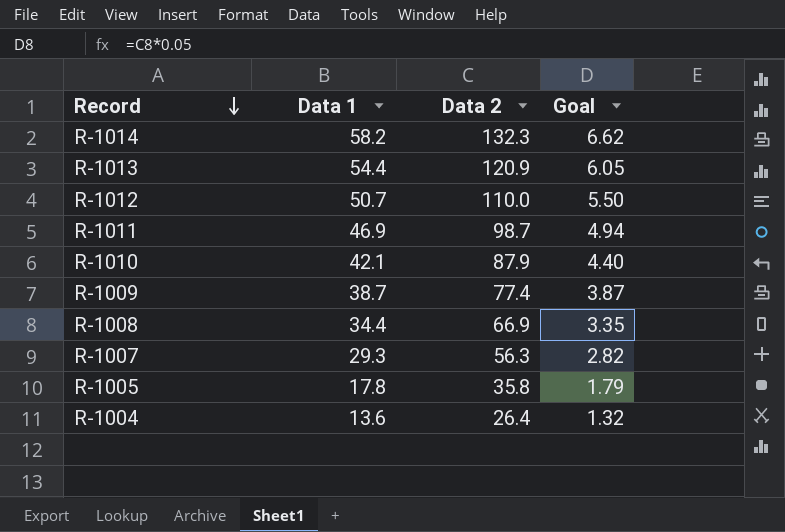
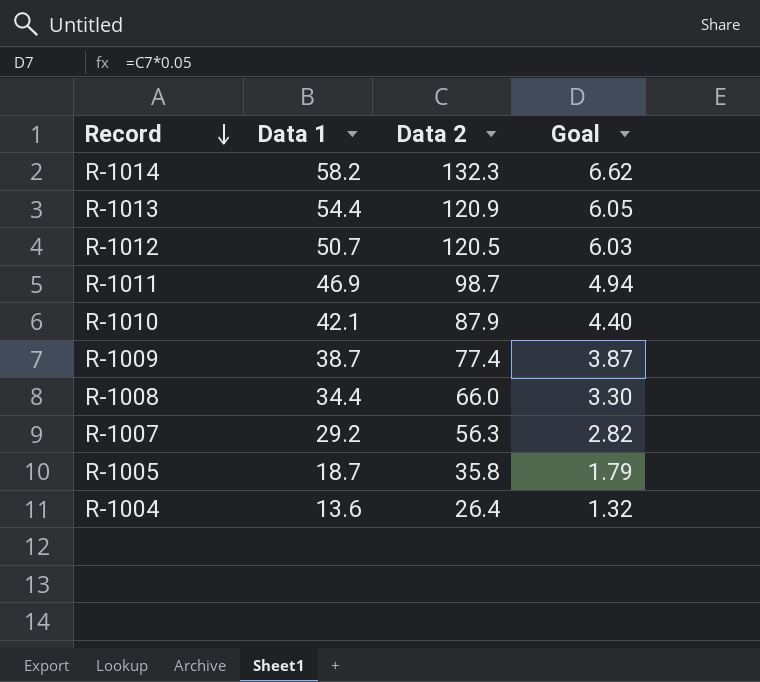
R-1012 | Data 2: 110.0 -> 120.5
R-1012 | Goal: 5.50 -> 6.03
R-1008 | Data 2: 66.9 -> 66.0
R-1008 | Goal: 3.35 -> 3.30
R-1007 | Data 1: 29.3 -> 29.2
R-1005 | Data 1: 17.8 -> 18.7

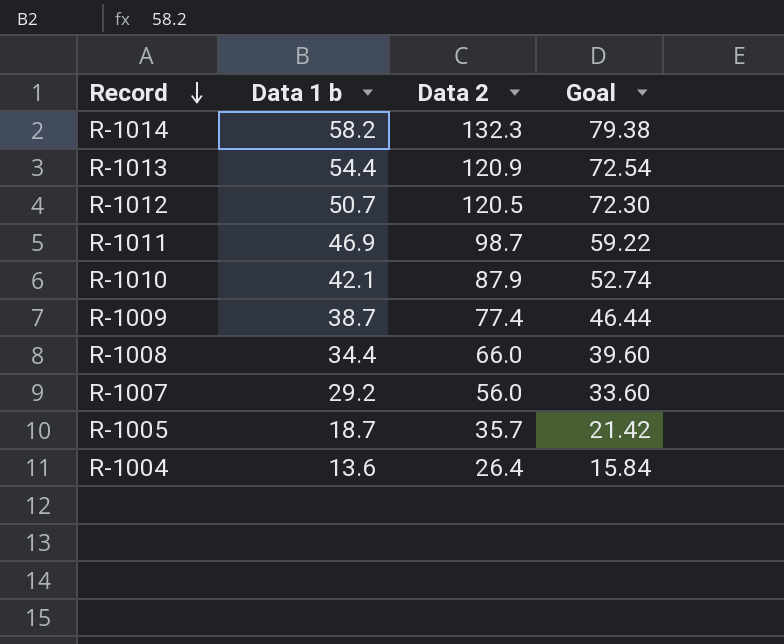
column name: Data 1 -> Data 1 b
column Goal | formula: [Data 2] * 0.05 -> [Data 2] * 0.6
R-1007 | Data 2: 56.3 -> 56.0
R-1005 | Data 2: 35.8 -> 35.7

